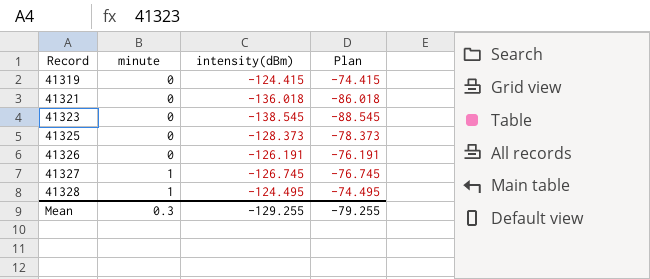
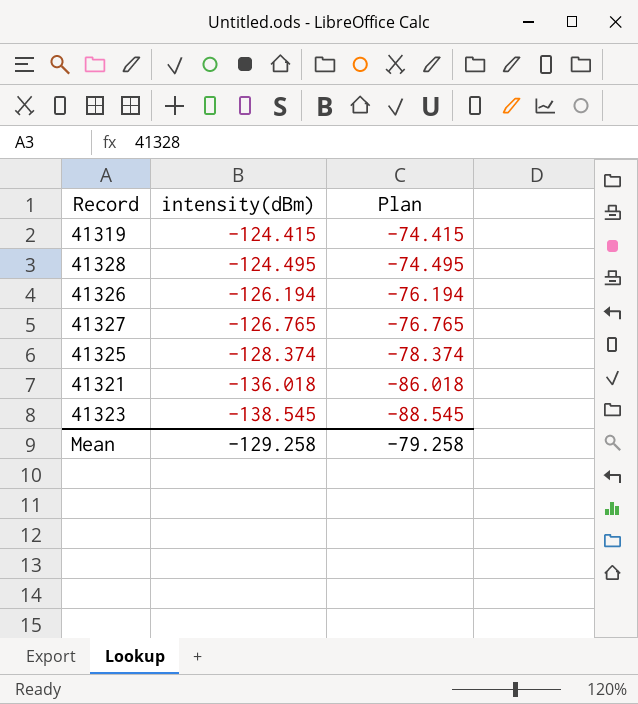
row order: Record ascending -> intensity(dBm) descending
column minute | position: 2 -> none
41326 | intensity(dBm): -126.191 -> -126.194
41326 | Plan: -76.191 -> -76.194
41327 | intensity(dBm): -126.745 -> -126.765
41327 | Plan: -76.745 -> -76.765
41325 | intensity(dBm): -128.373 -> -128.374
41325 | Plan: -78.373 -> -78.374
Mean | intensity(dBm): -129.255 -> -129.258
Mean | Plan: -79.255 -> -79.258

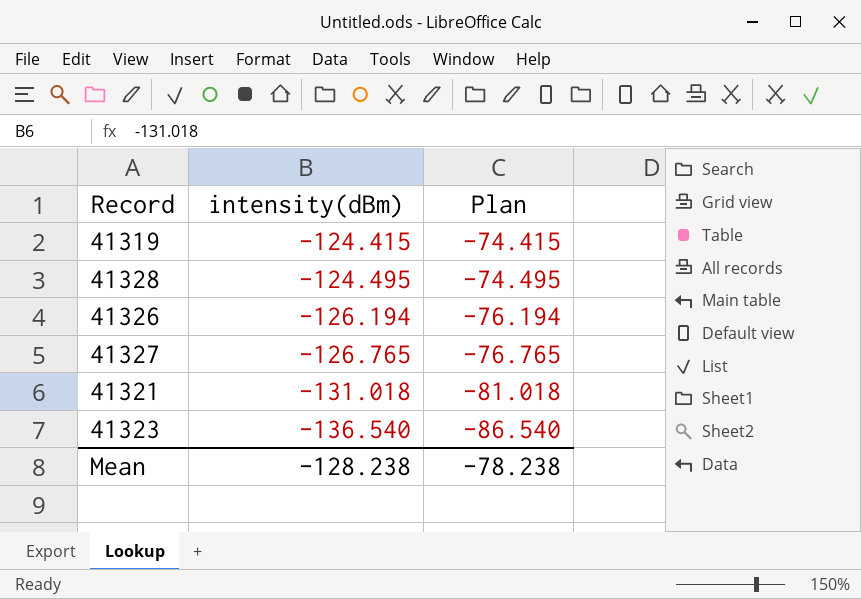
row 41325: -128.374 | -78.374 -> none
41321 | intensity(dBm): -136.018 -> -131.018
41321 | Plan: -86.018 -> -81.018
41323 | intensity(dBm): -138.545 -> -136.540
41323 | Plan: -88.545 -> -86.540
Mean | intensity(dBm): -129.258 -> -128.238
Mean | Plan: -79.258 -> -78.238

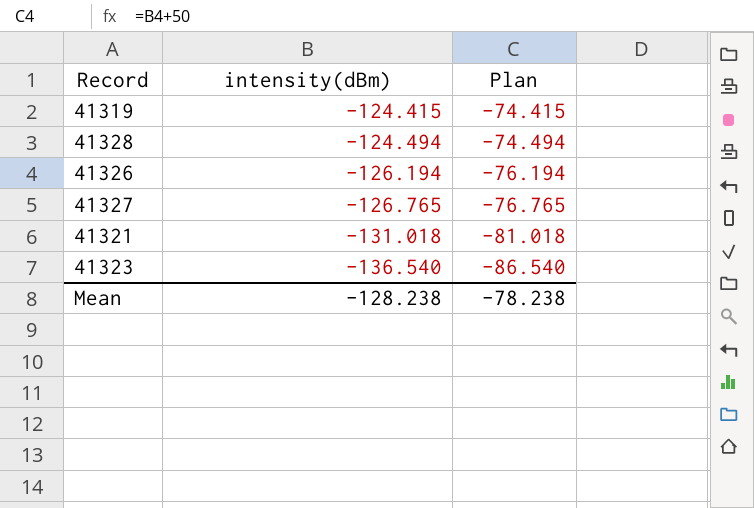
41328 | intensity(dBm): -124.495 -> -124.494
41328 | Plan: -74.495 -> -74.494

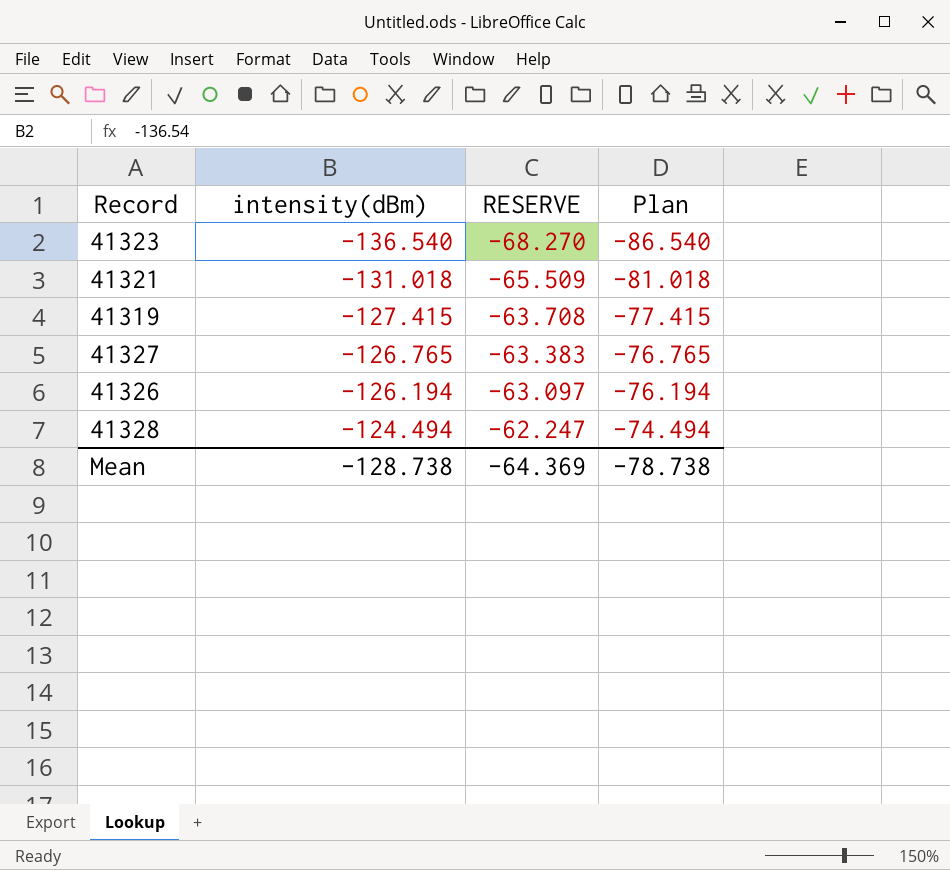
row order: intensity(dBm) descending -> intensity(dBm) ascending
column RESERVE | formula: none -> [intensity(dBm)] * 0.5
41319 | intensity(dBm): -124.415 -> -127.415
41319 | Plan: -74.415 -> -77.415
Mean | intensity(dBm): -128.238 -> -128.738
Mean | Plan: -78.238 -> -78.738

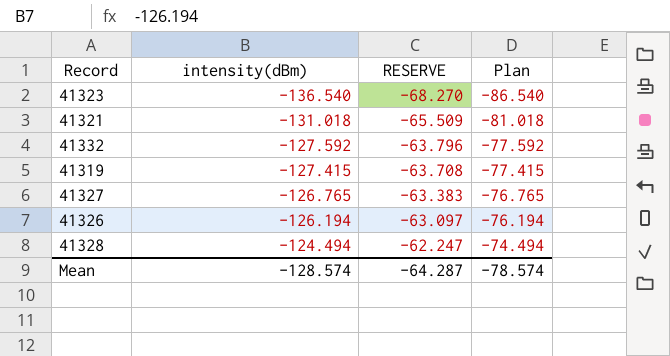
row 41332: none -> -127.592 | -63.796 | -77.592
Mean | intensity(dBm): -128.738 -> -128.574
Mean | RESERVE: -64.369 -> -64.287
Mean | Plan: -78.738 -> -78.574

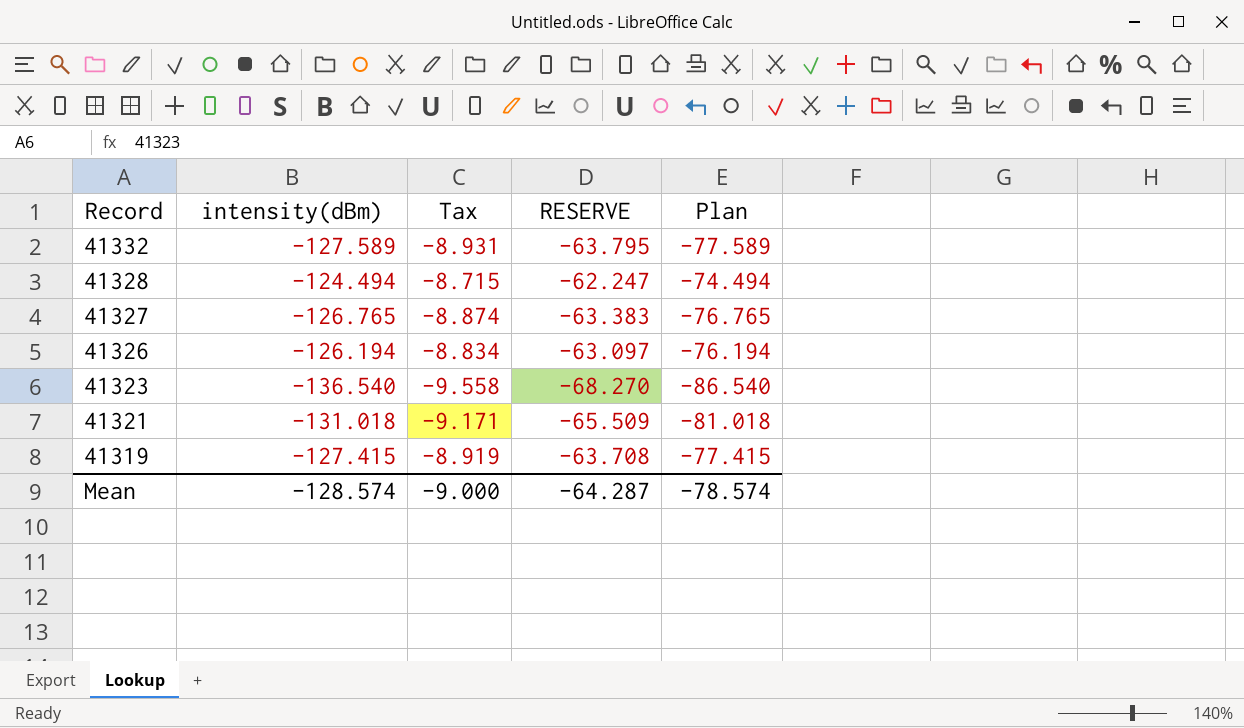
row order: intensity(dBm) ascending -> Record descending
column Tax | formula: none -> [intensity(dBm)] * 0.07
41332 | intensity(dBm): -127.592 -> -127.589
41332 | RESERVE: -63.796 -> -63.795
41332 | Plan: -77.592 -> -77.589

